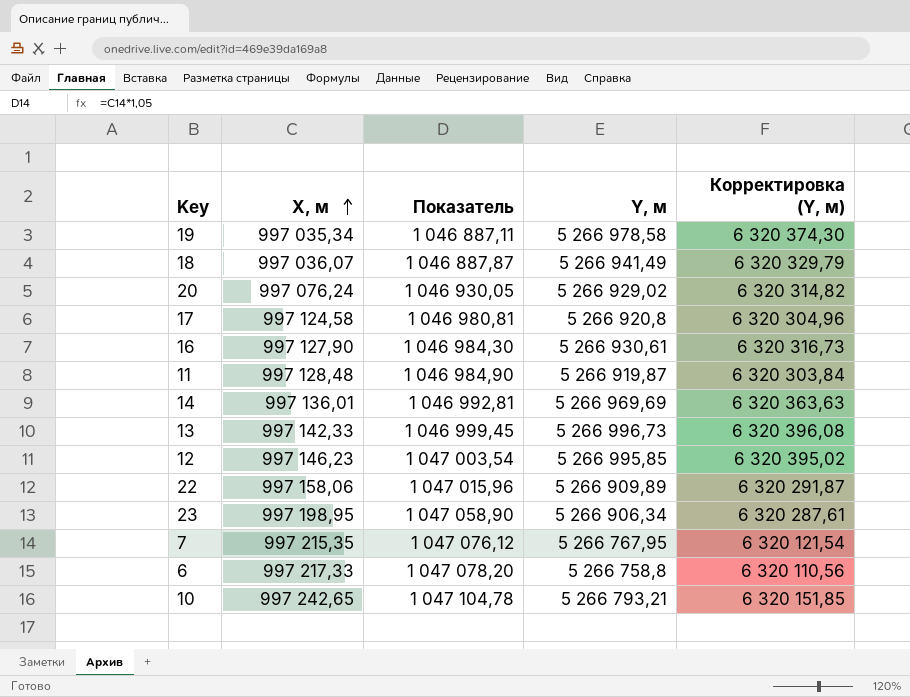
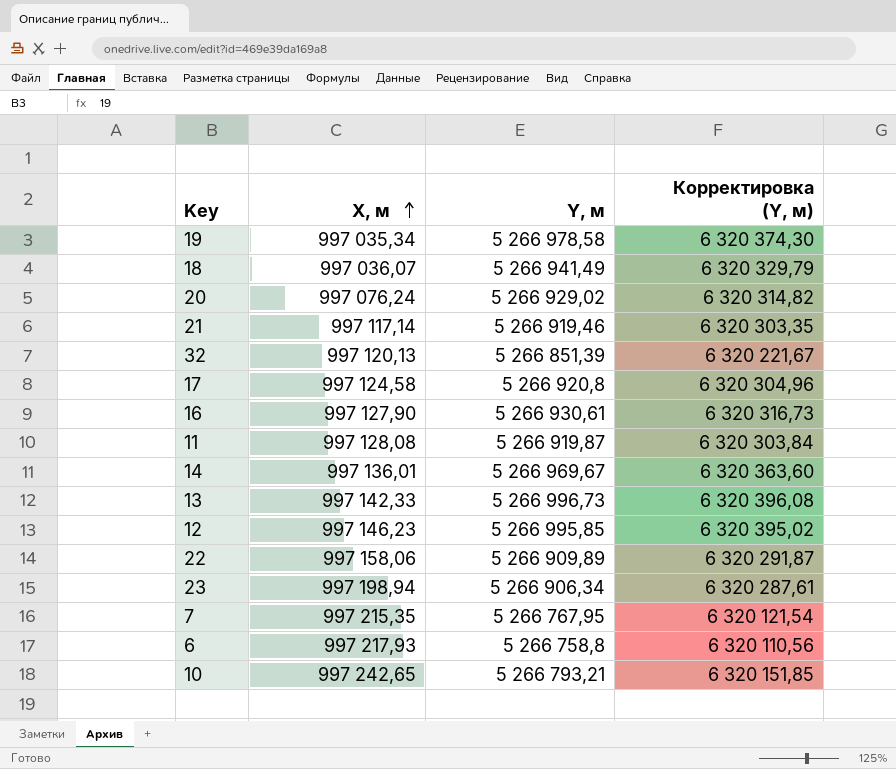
column Показатель | formula: [X, м] * 1,05 -> none
row 21: none -> 997 117,14 | 5 266 919,46 | 6 320 303,35
row 32: none -> 997 120,13 | 5 266 851,39 | 6 320 221,67
11 | X, м: 997 128,48 -> 997 128,08
14 | Y, м: 5 266 969,69 -> 5 266 969,67
14 | Корректировка (Y, м): 6 320 363,63 -> 6 320 363,60
23 | X, м: 997 198,95 -> 997 198,94
6 | X, м: 997 217,33 -> 997 217,93

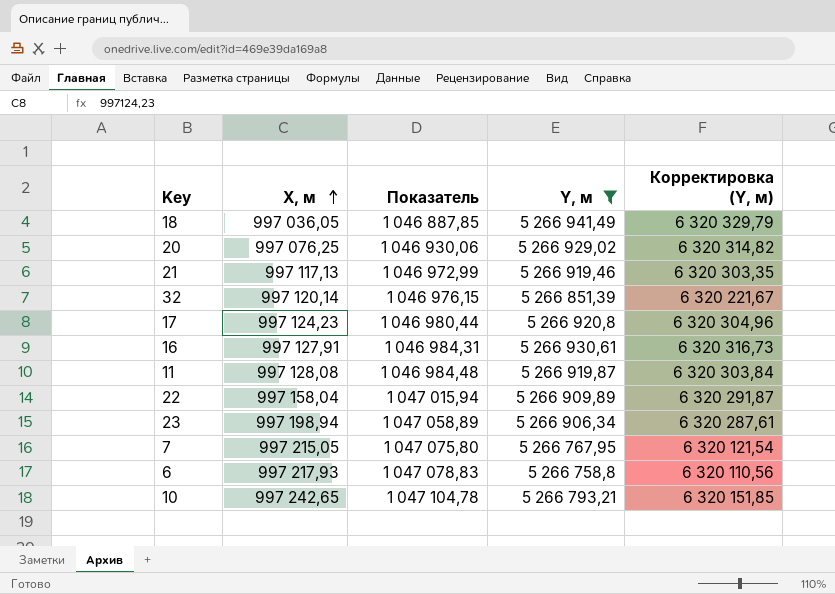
filter: none -> Y, м <= 5 266 941,49
column Показатель | formula: none -> [X, м] * 1,05
18 | X, м: 997 036,07 -> 997 036,05
20 | X, м: 997 076,24 -> 997 076,25
21 | X, м: 997 117,14 -> 997 117,13
32 | X, м: 997 120,13 -> 997 120,14
17 | X, м: 997 124,58 -> 997 124,23
16 | X, м: 997 127,90 -> 997 127,91
22 | X, м: 997 158,06 -> 997 158,04
7 | X, м: 997 215,35 -> 997 215,05

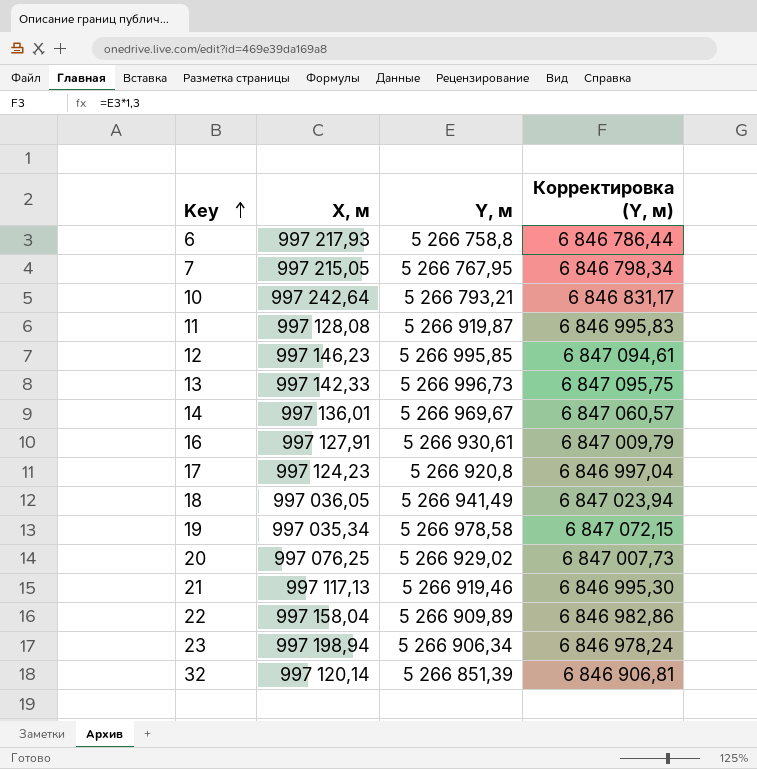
filter: Y, м <= 5 266 941,49 -> none
row order: X, м ascending -> Key ascending
column Показатель | formula: [X, м] * 1,05 -> none
column Корректировка (Y, м) | formula: [Y, м] * 1,2 -> [Y, м] * 1,3
10 | X, м: 997 242,65 -> 997 242,64

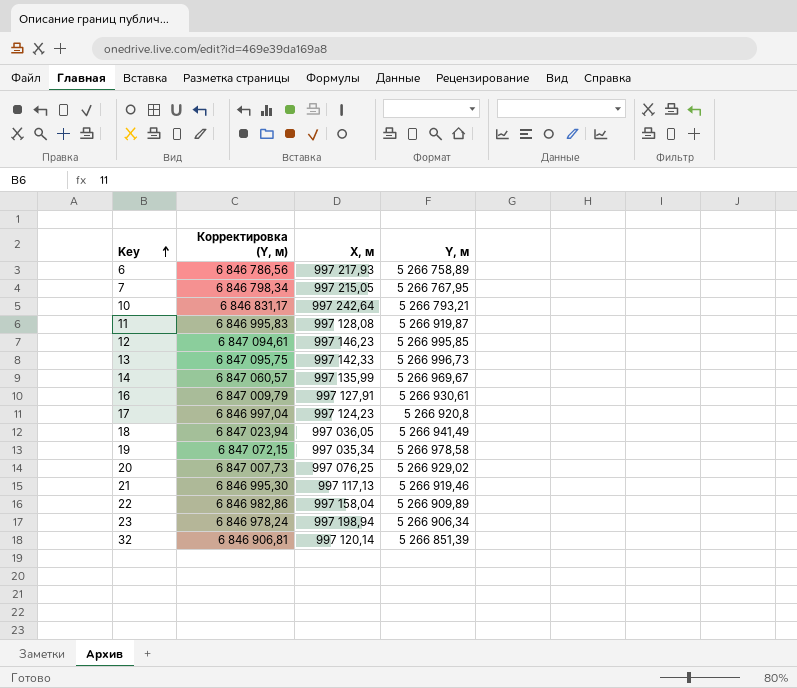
column Корректировка (Y, м) | position: 4 -> 2
6 | Корректировка (Y, м): 6 846 786,44 -> 6 846 786,56
6 | Y, м: 5 266 758,8 -> 5 266 758,89
14 | X, м: 997 136,01 -> 997 135,99

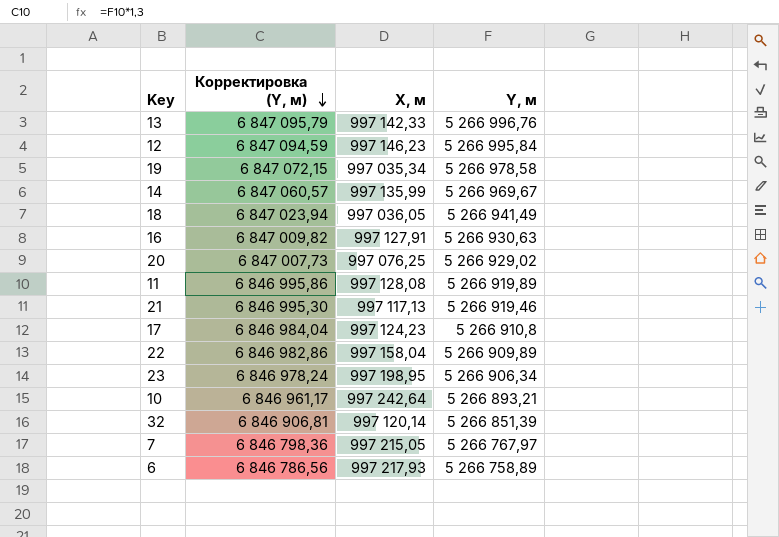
row order: Key ascending -> Корректировка (Y, м) descending
13 | Корректировка (Y, м): 6 847 095,75 -> 6 847 095,79
13 | Y, м: 5 266 996,73 -> 5 266 996,76
12 | Корректировка (Y, м): 6 847 094,61 -> 6 847 094,59
12 | Y, м: 5 266 995,85 -> 5 266 995,84
16 | Корректировка (Y, м): 6 847 009,79 -> 6 847 009,82
16 | Y, м: 5 266 930,61 -> 5 266 930,63
11 | Корректировка (Y, м): 6 846 995,83 -> 6 846 995,86
11 | Y, м: 5 266 919,87 -> 5 266 919,89
17 | Корректировка (Y, м): 6 846 997,04 -> 6 846 984,04
17 | Y, м: 5 266 920,8 -> 5 266 910,8
23 | X, м: 997 198,94 -> 997 198,95
10 | Корректировка (Y, м): 6 846 831,17 -> 6 846 961,17
10 | Y, м: 5 266 793,21 -> 5 266 893,21
7 | Корректировка (Y, м): 6 846 798,34 -> 6 846 798,36
7 | Y, м: 5 266 767,95 -> 5 266 767,97

